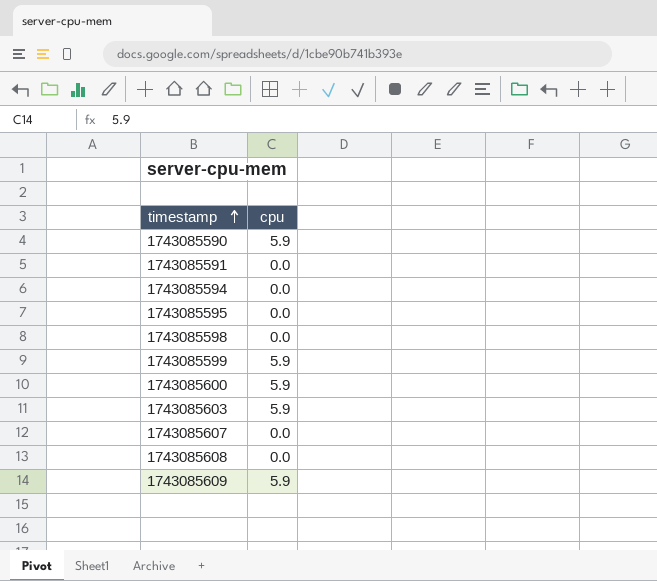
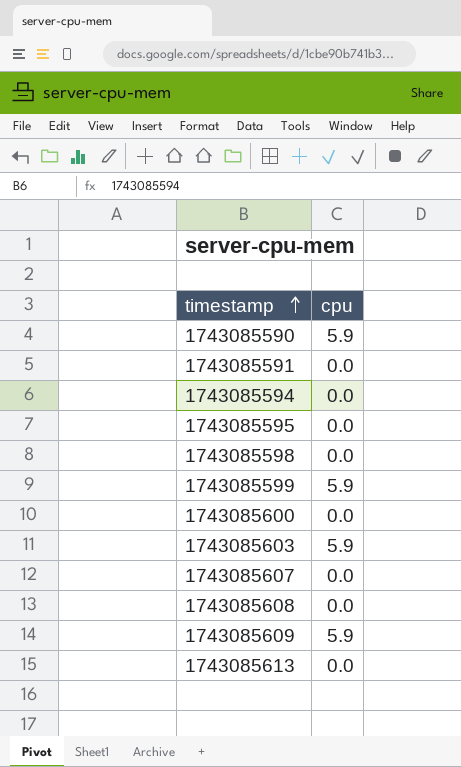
1743085600 | cpu: 5.9 -> 0.0
row 1743085613: none -> 0.0

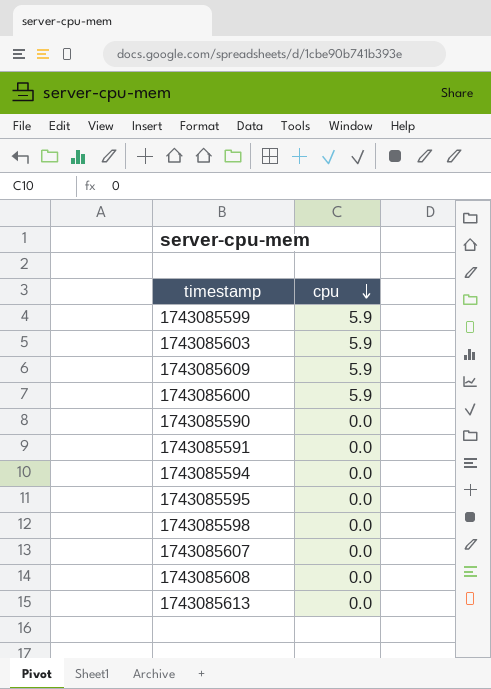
row order: timestamp ascending -> cpu descending
1743085600 | cpu: 0.0 -> 5.9
1743085590 | cpu: 5.9 -> 0.0

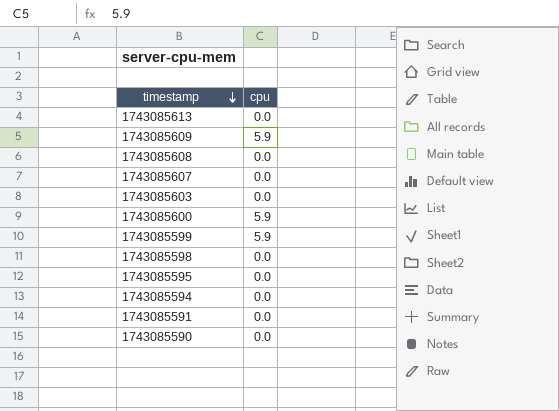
row order: cpu descending -> timestamp descending
1743085603 | cpu: 5.9 -> 0.0

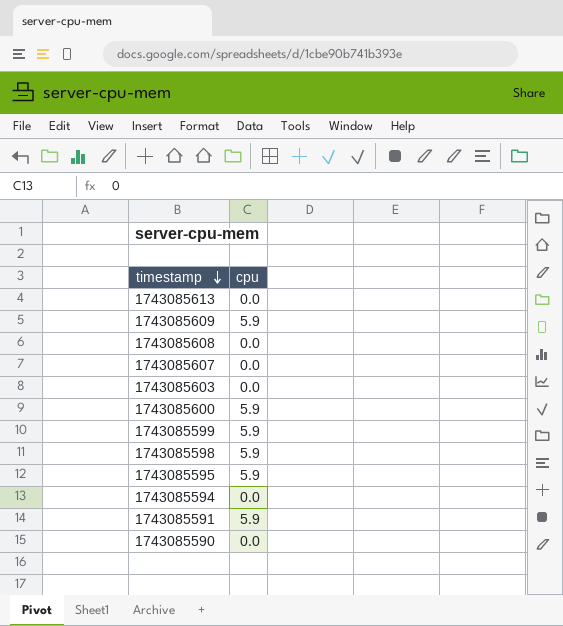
1743085598 | cpu: 0.0 -> 5.9
1743085595 | cpu: 0.0 -> 5.9
1743085591 | cpu: 0.0 -> 5.9

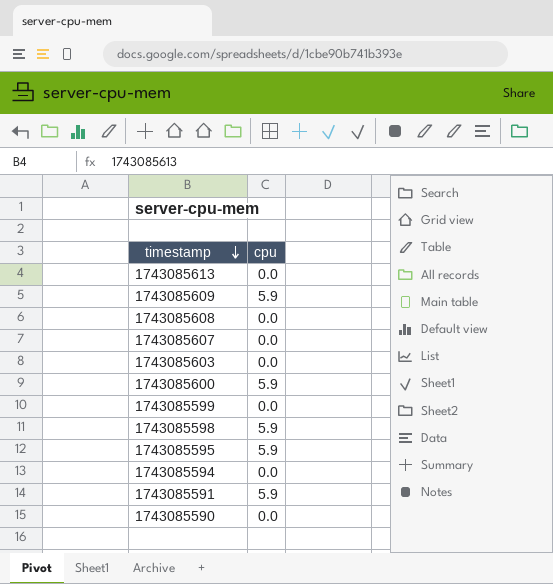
1743085599 | cpu: 5.9 -> 0.0

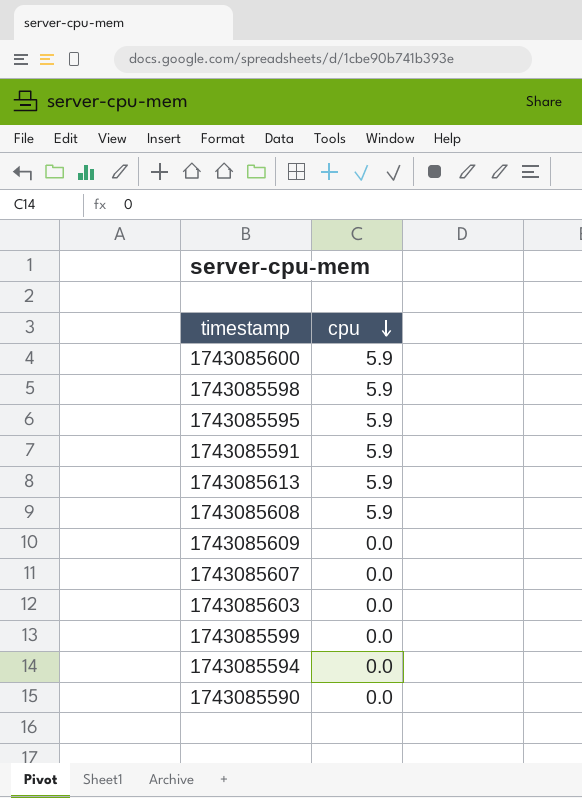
row order: timestamp descending -> cpu descending
1743085613 | cpu: 0.0 -> 5.9
1743085608 | cpu: 0.0 -> 5.9
1743085609 | cpu: 5.9 -> 0.0

